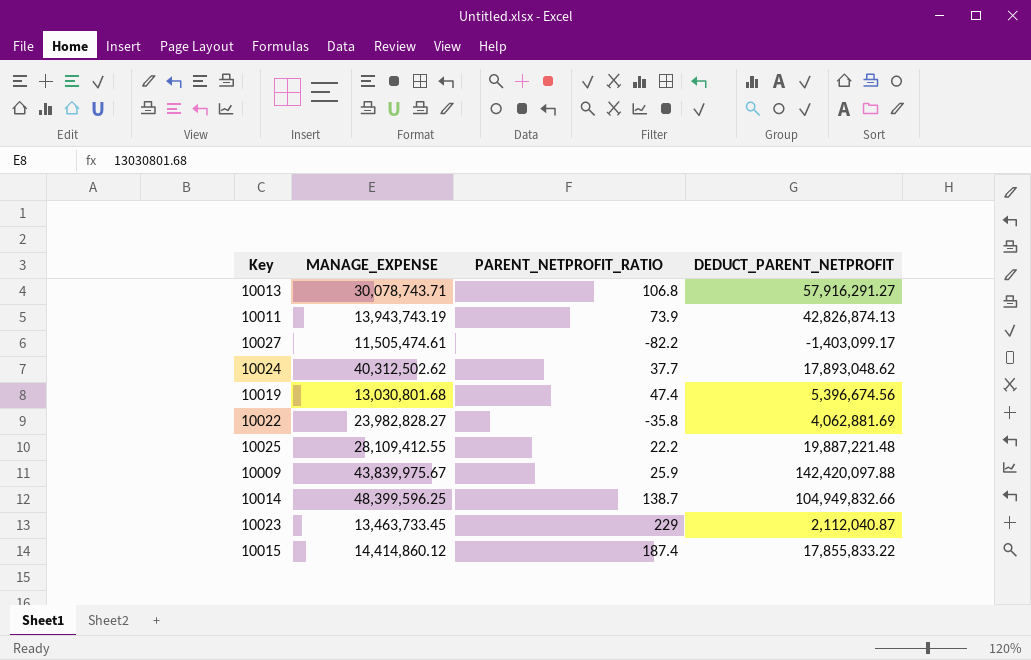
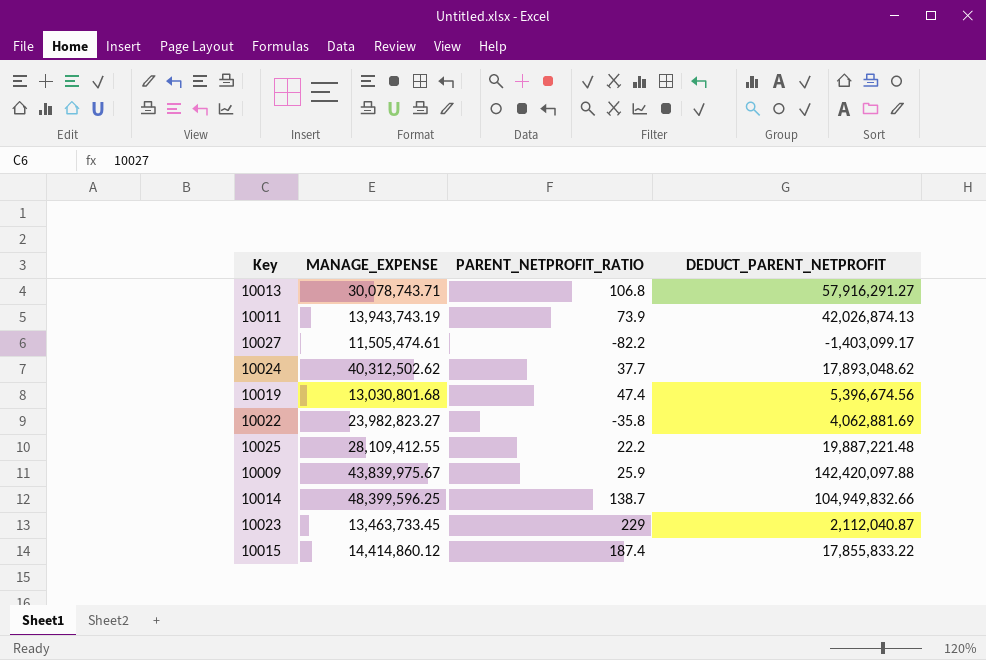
10011 | DEDUCT_PARENT_NETPROFIT: 42,826,874.13 -> 42,026,874.13
10022 | MANAGE_EXPENSE: 23,982,828.27 -> 23,982,823.27

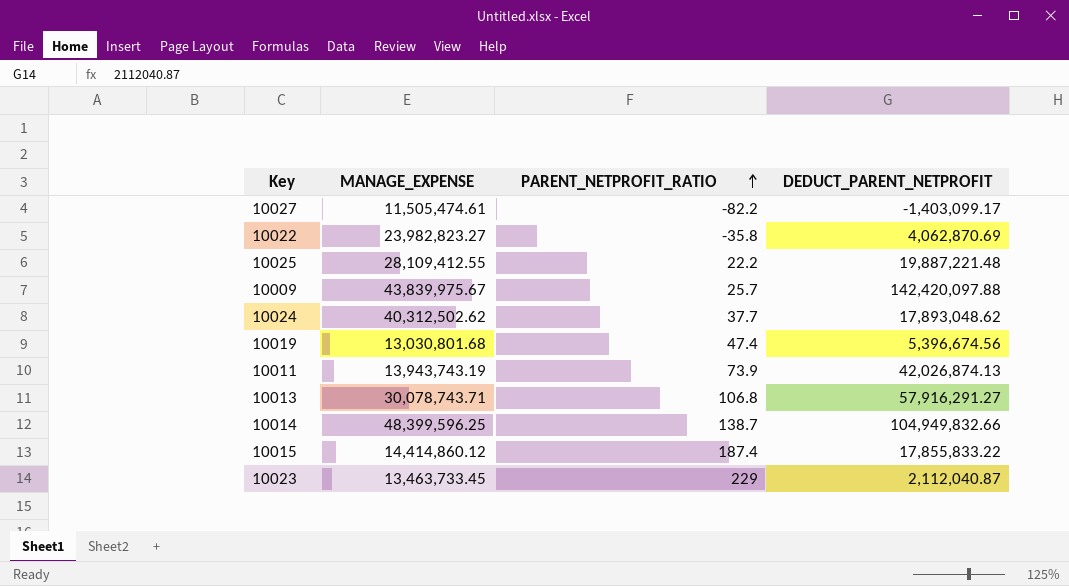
row order: none -> PARENT_NETPROFIT_RATIO ascending
10022 | DEDUCT_PARENT_NETPROFIT: 4,062,881.69 -> 4,062,870.69
10009 | PARENT_NETPROFIT_RATIO: 25.9 -> 25.7

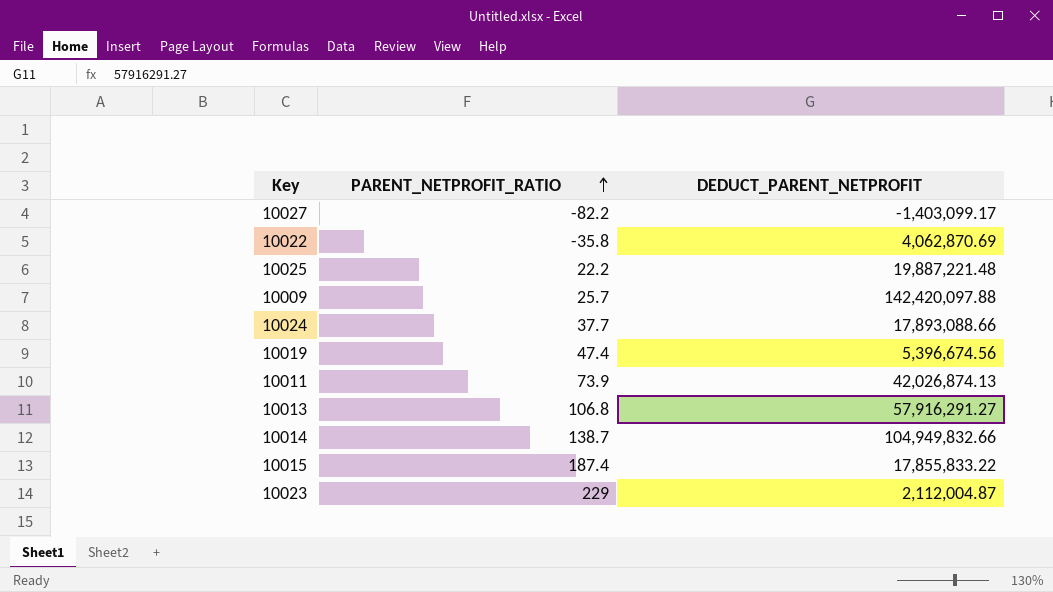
column MANAGE_EXPENSE | position: 2 -> none
10024 | DEDUCT_PARENT_NETPROFIT: 17,893,048.62 -> 17,893,088.66
10023 | DEDUCT_PARENT_NETPROFIT: 2,112,040.87 -> 2,112,004.87

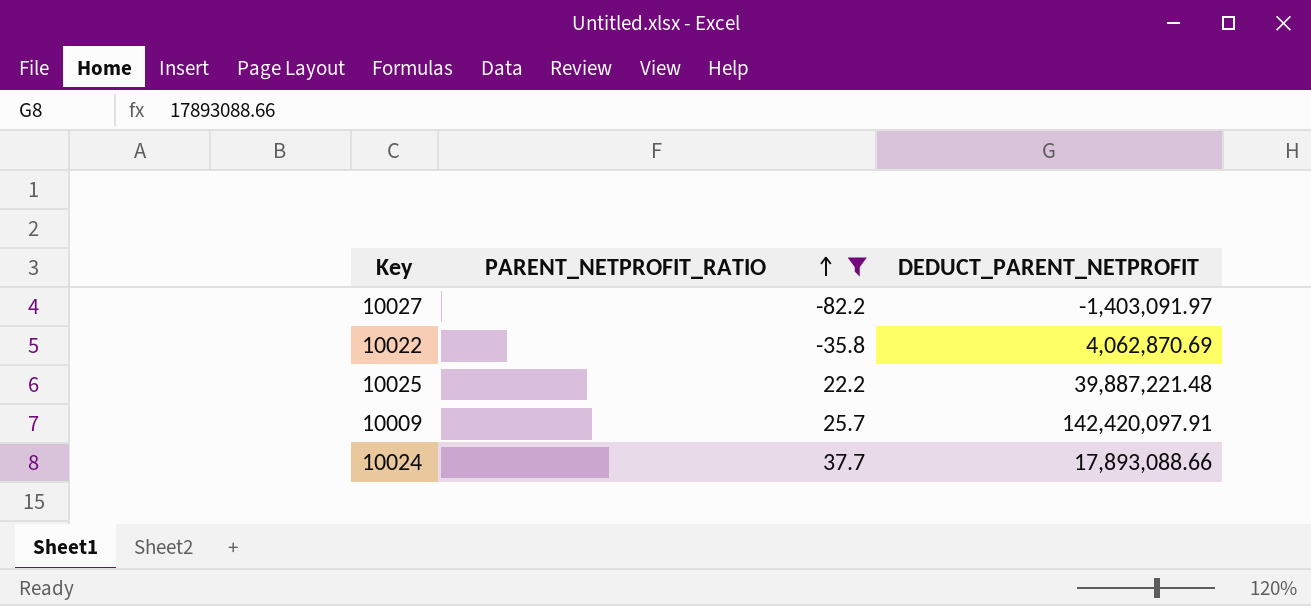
filter: none -> PARENT_NETPROFIT_RATIO <= 37.7
10027 | DEDUCT_PARENT_NETPROFIT: -1,403,099.17 -> -1,403,091.97
10025 | DEDUCT_PARENT_NETPROFIT: 19,887,221.48 -> 39,887,221.48
10009 | DEDUCT_PARENT_NETPROFIT: 142,420,097.88 -> 142,420,097.91

